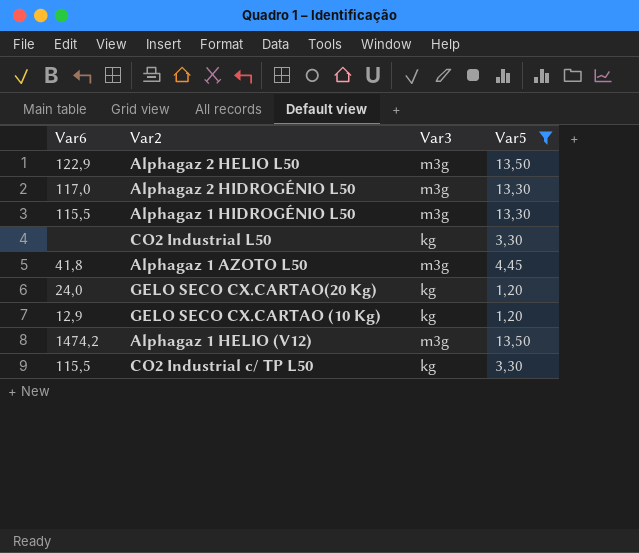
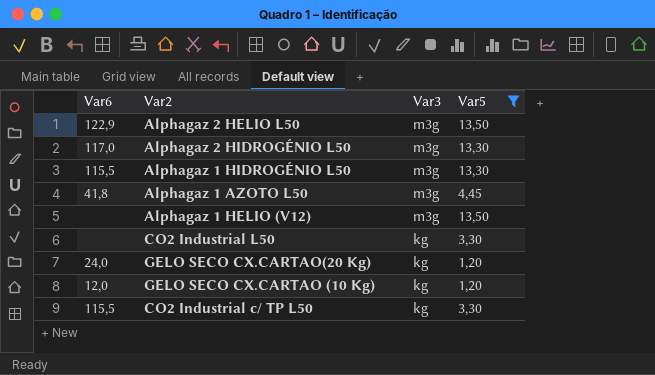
row order: none -> Var3 descending
Alphagaz 1 HELIO (V12) | Var6: 1474,2 -> none
GELO SECO CX.CARTAO (10 Kg) | Var6: 12,9 -> 12,0

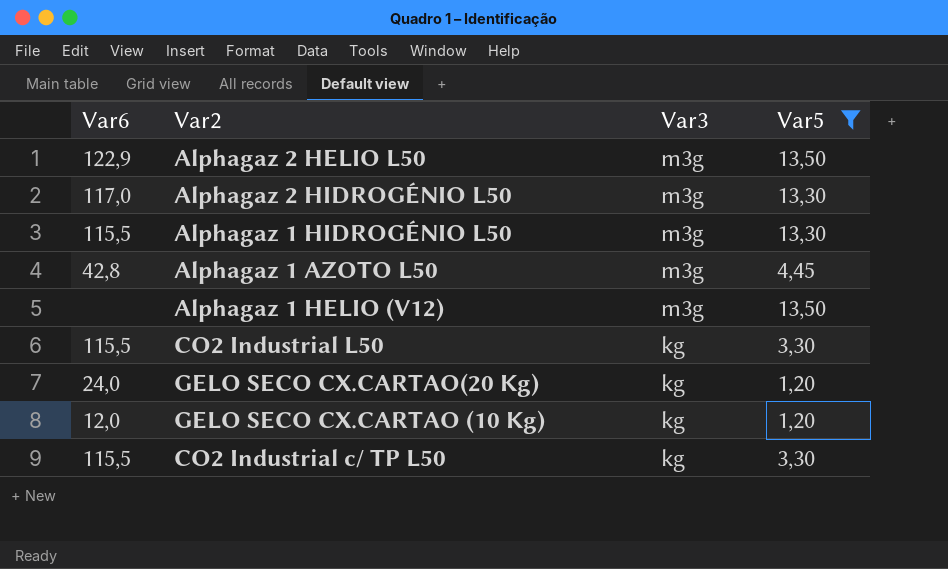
Alphagaz 1 AZOTO L50 | Var6: 41,8 -> 42,8
CO2 Industrial L50 | Var6: none -> 115,5

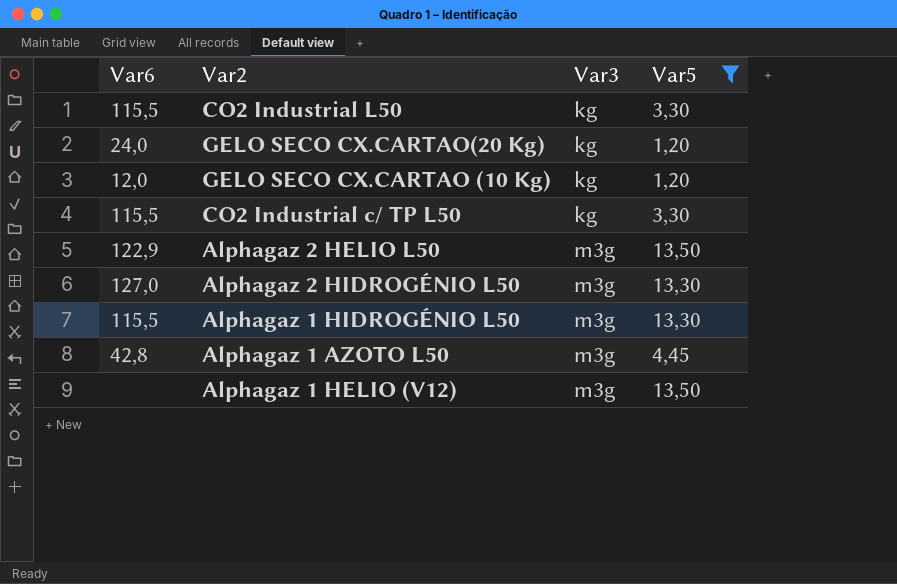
row order: Var3 descending -> Var3 ascending
Alphagaz 2 HIDROGÉNIO L50 | Var6: 117,0 -> 127,0

